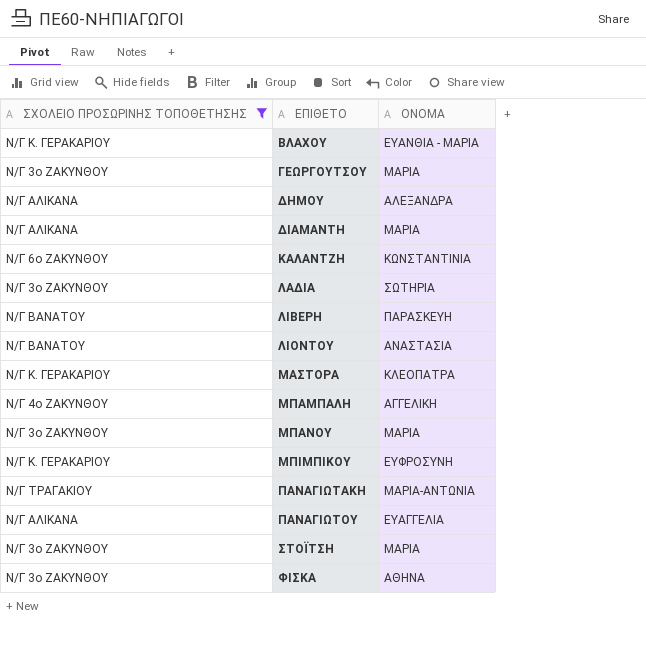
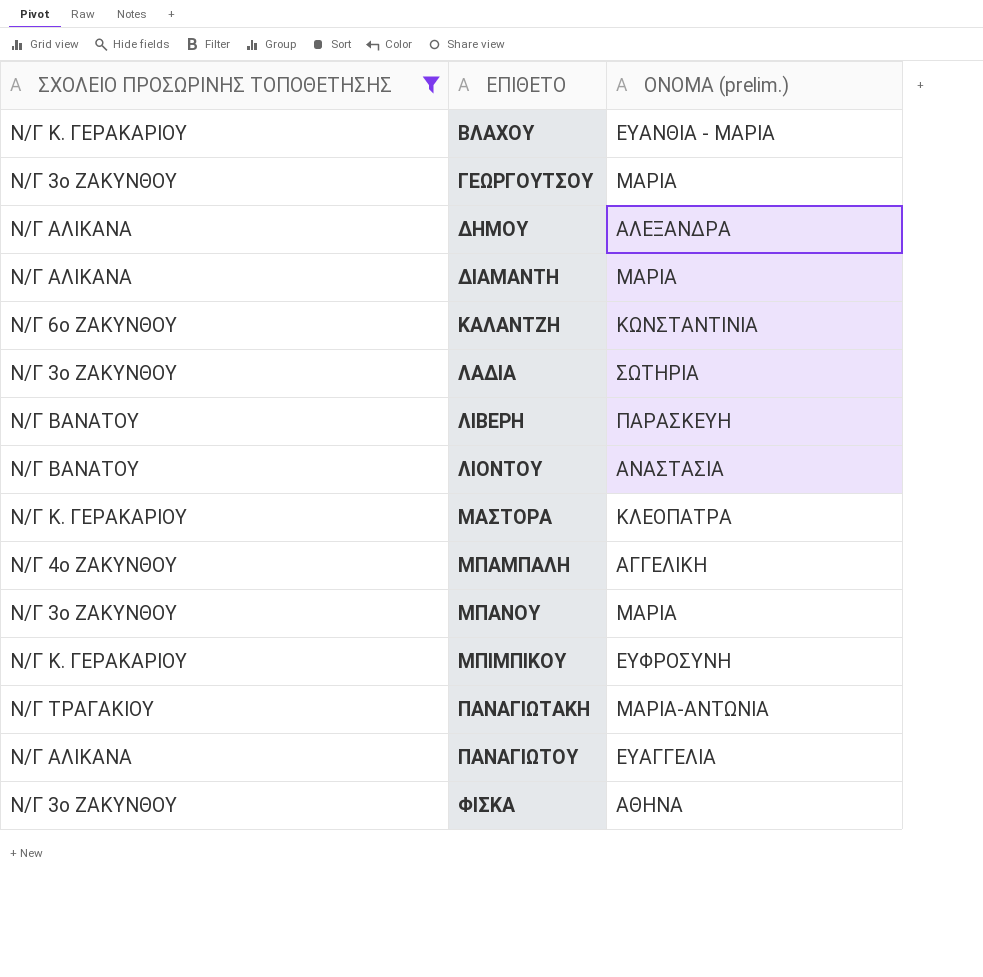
column name: ΟΝΟΜΑ -> ΟΝΟΜΑ (prelim.)
row ΣΤΟΪΤΣΗ: Ν/Γ 3ο ΖΑΚΥΝΘΟΥ | ΜΑΡΙΑ -> none

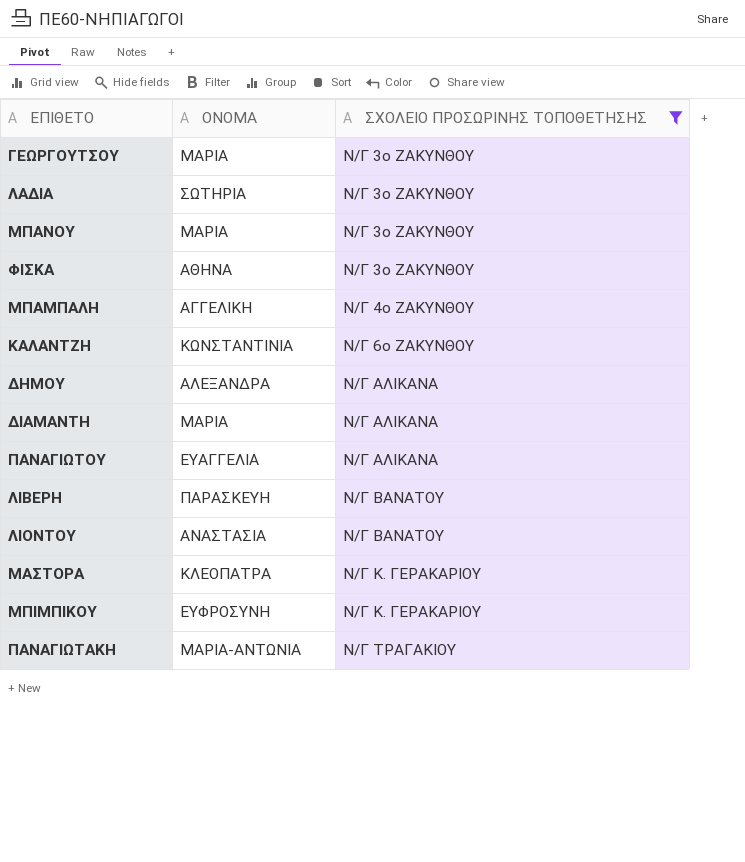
row order: ΕΠΙΘΕΤΟ ascending -> ΣΧΟΛΕΙΟ ΠΡΟΣΩΡΙΝΗΣ ΤΟΠΟΘΕΤΗΣΗΣ ascending
column name: ΟΝΟΜΑ (prelim.) -> ΟΝΟΜΑ
column ΣΧΟΛΕΙΟ ΠΡΟΣΩΡΙΝΗΣ ΤΟΠΟΘΕΤΗΣΗΣ | position: 1 -> 3
row ΒΛΑΧΟΥ: Ν/Γ Κ. ΓΕΡΑΚΑΡΙΟΥ | ΕΥΑΝΘΙΑ - ΜΑΡΙΑ -> none

